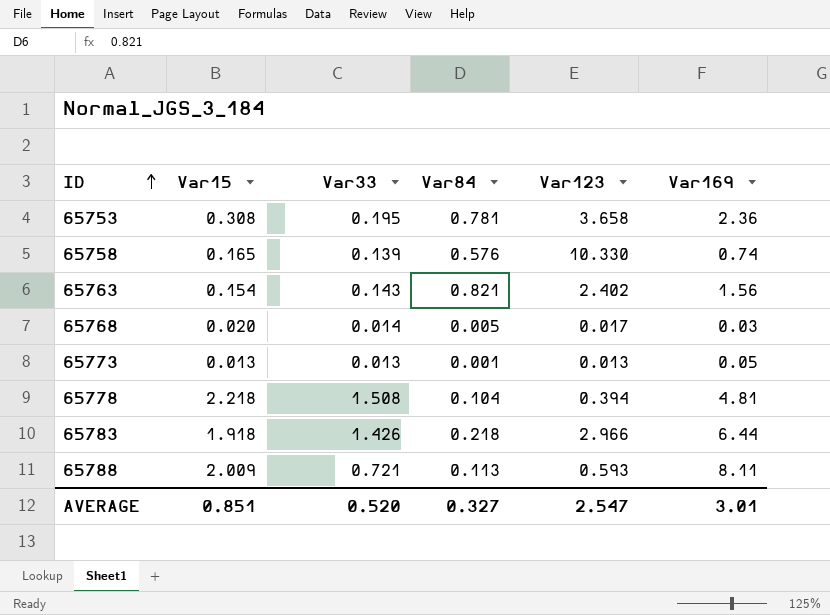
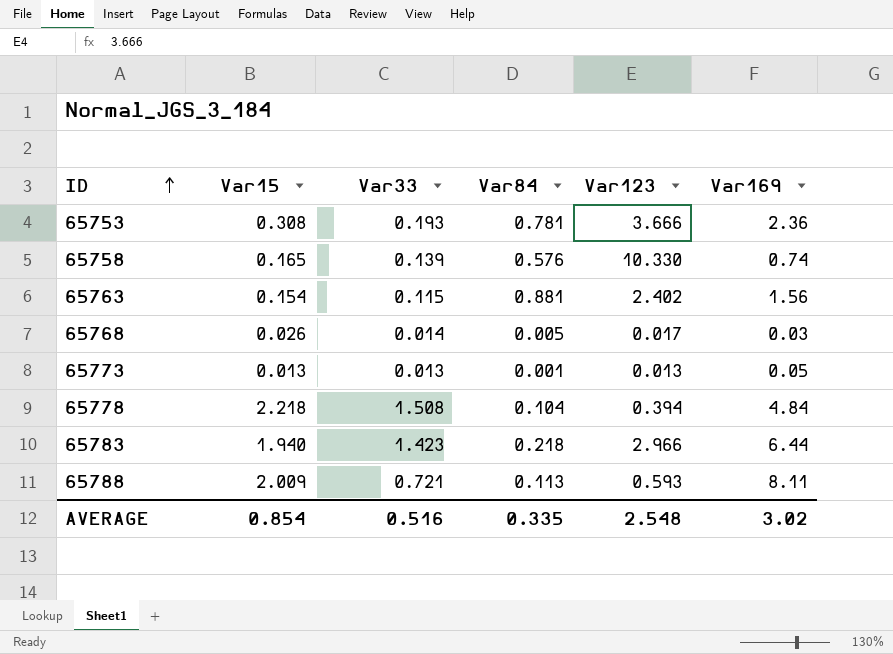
65753 | Var33: 0.195 -> 0.193
65753 | Var123: 3.658 -> 3.666
65763 | Var33: 0.143 -> 0.115
65763 | Var84: 0.821 -> 0.881
65768 | Var15: 0.020 -> 0.026
65778 | Var169: 4.81 -> 4.84
65783 | Var15: 1.918 -> 1.940
65783 | Var33: 1.426 -> 1.423
AVERAGE | Var15: 0.851 -> 0.854
AVERAGE | Var33: 0.520 -> 0.516
AVERAGE | Var84: 0.327 -> 0.335
AVERAGE | Var123: 2.547 -> 2.548
AVERAGE | Var169: 3.01 -> 3.02

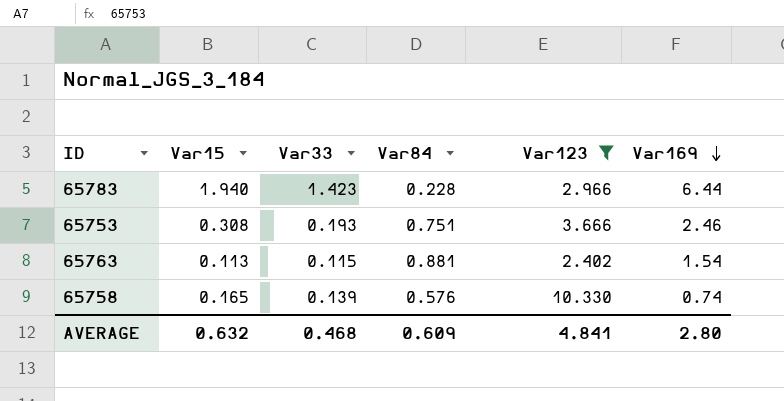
filter: none -> Var123 >= 2.402
row order: ID ascending -> Var169 descending
65783 | Var84: 0.218 -> 0.228
65753 | Var84: 0.781 -> 0.751
65753 | Var169: 2.36 -> 2.46
65763 | Var15: 0.154 -> 0.113
65763 | Var169: 1.56 -> 1.54
AVERAGE | Var15: 0.854 -> 0.632
AVERAGE | Var33: 0.516 -> 0.468
AVERAGE | Var84: 0.335 -> 0.609
AVERAGE | Var123: 2.548 -> 4.841
AVERAGE | Var169: 3.02 -> 2.80

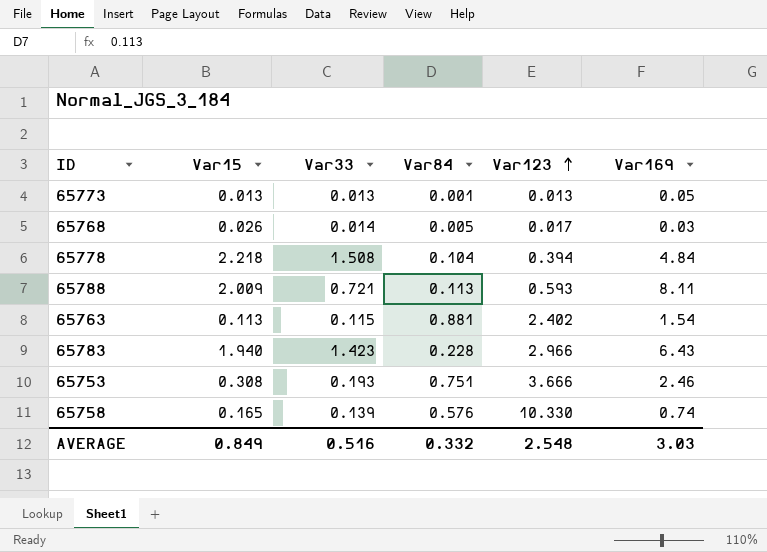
filter: Var123 >= 2.402 -> none
row order: Var169 descending -> Var123 ascending
65783 | Var169: 6.44 -> 6.43
AVERAGE | Var15: 0.632 -> 0.849
AVERAGE | Var33: 0.468 -> 0.516
AVERAGE | Var84: 0.609 -> 0.332
AVERAGE | Var123: 4.841 -> 2.548
AVERAGE | Var169: 2.80 -> 3.03

